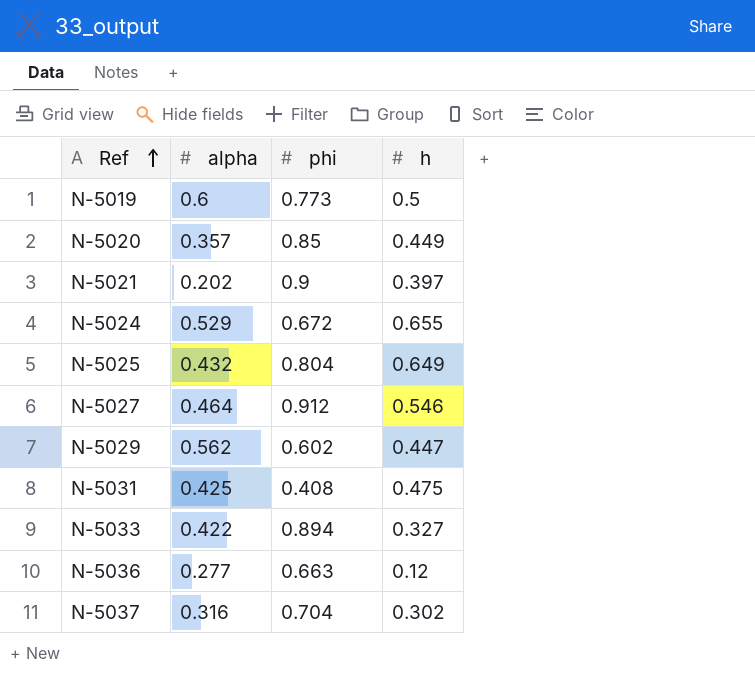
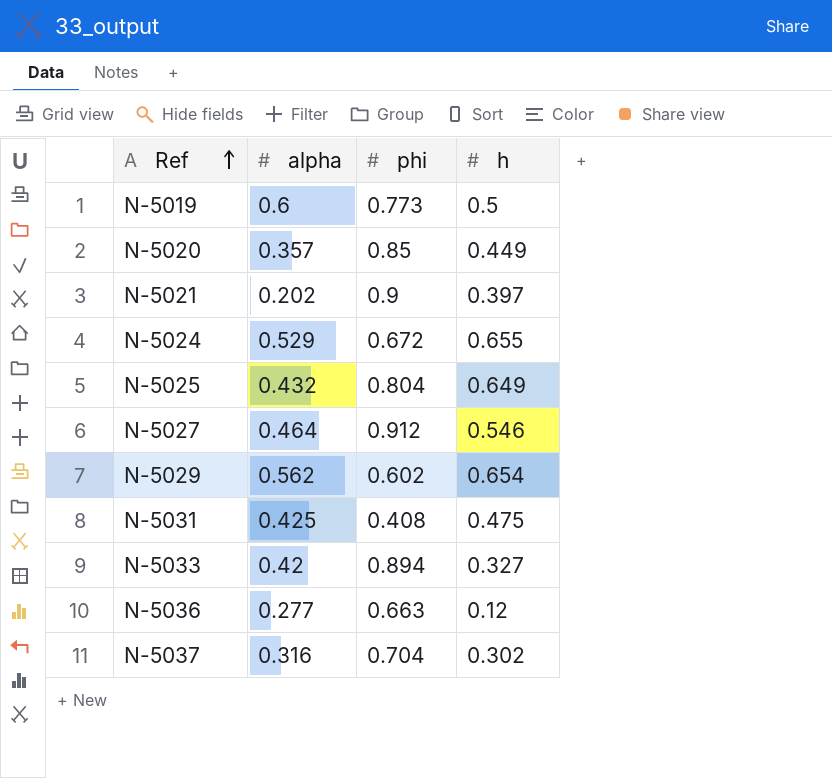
N-5029 | h: 0.447 -> 0.654
N-5033 | alpha: 0.422 -> 0.42

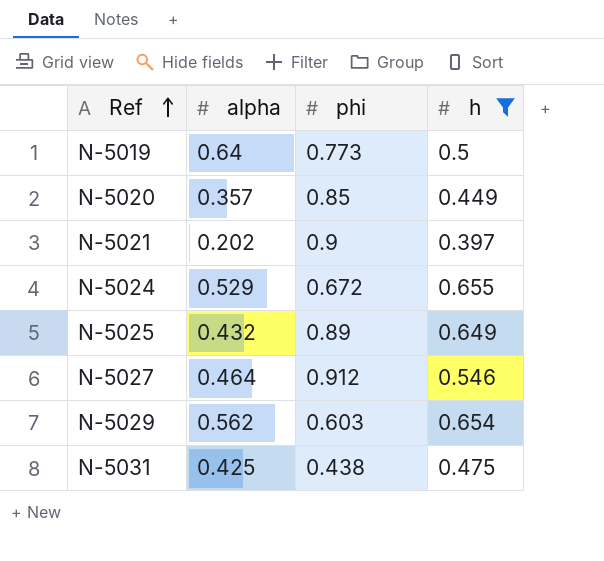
filter: none -> h >= 0.397
N-5019 | alpha: 0.6 -> 0.64
N-5025 | phi: 0.804 -> 0.89
N-5029 | phi: 0.602 -> 0.603
N-5031 | phi: 0.408 -> 0.438

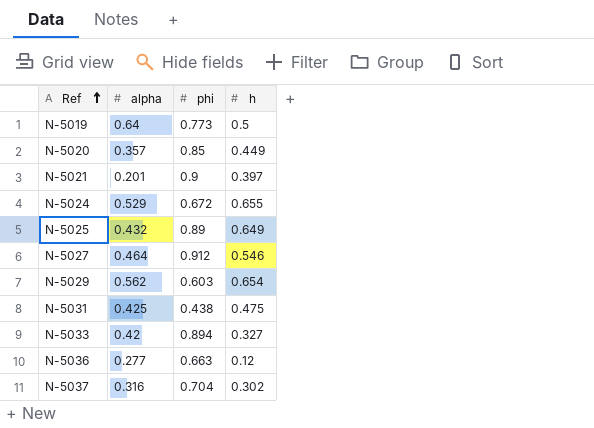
filter: h >= 0.397 -> none
N-5021 | alpha: 0.202 -> 0.201

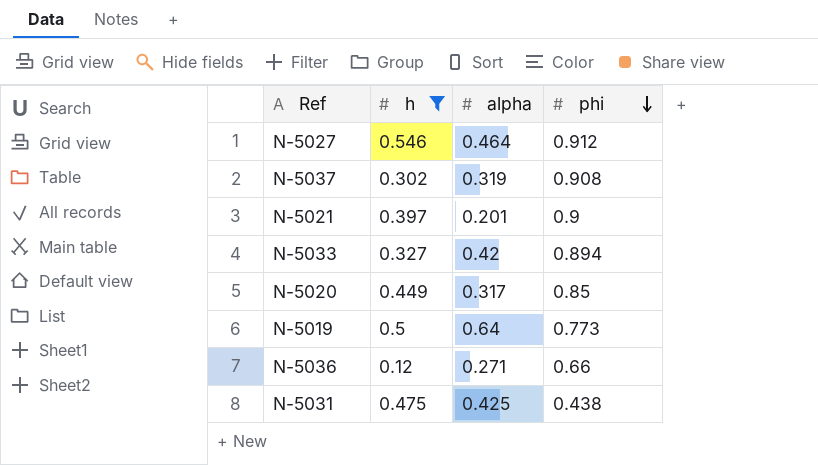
filter: none -> h <= 0.546
row order: Ref ascending -> phi descending
column h | position: 4 -> 2
N-5037 | alpha: 0.316 -> 0.319
N-5037 | phi: 0.704 -> 0.908
N-5020 | alpha: 0.357 -> 0.317
N-5036 | alpha: 0.277 -> 0.271
N-5036 | phi: 0.663 -> 0.66

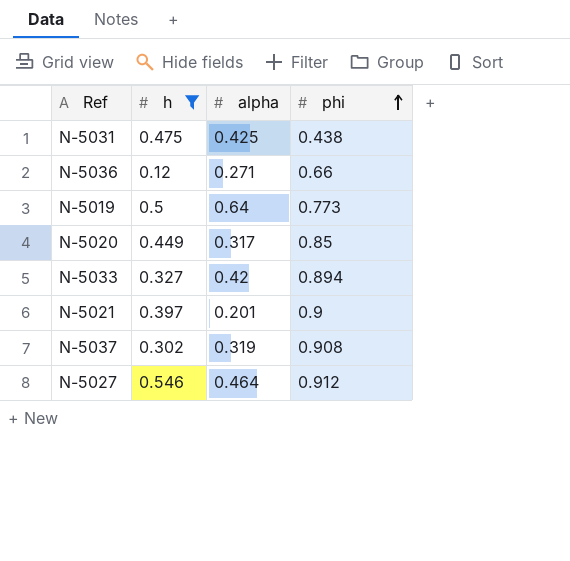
row order: phi descending -> phi ascending

